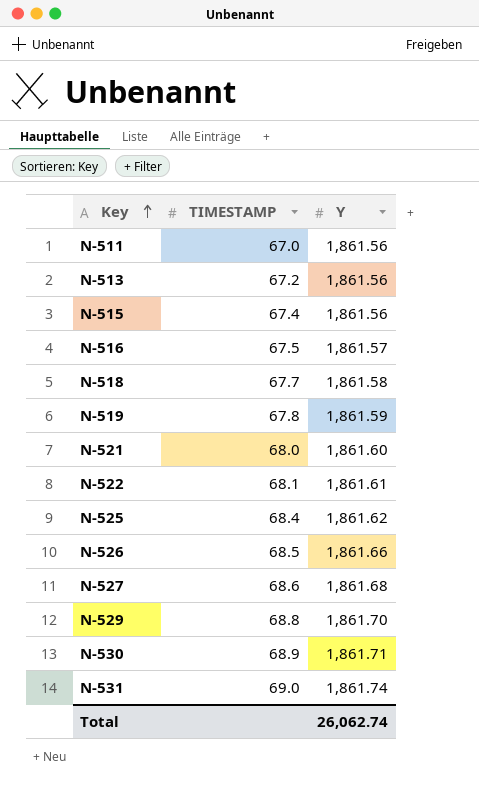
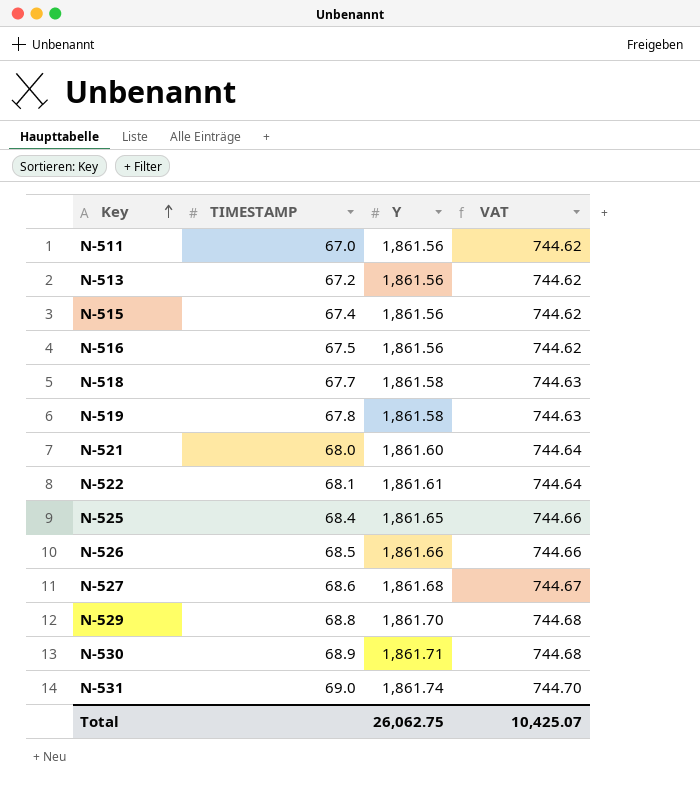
column VAT | formula: none -> [Y] * 0.4
N-516 | Y: 1,861.57 -> 1,861.56
N-519 | Y: 1,861.59 -> 1,861.58
N-525 | Y: 1,861.62 -> 1,861.65
Total | Y: 26,062.74 -> 26,062.75

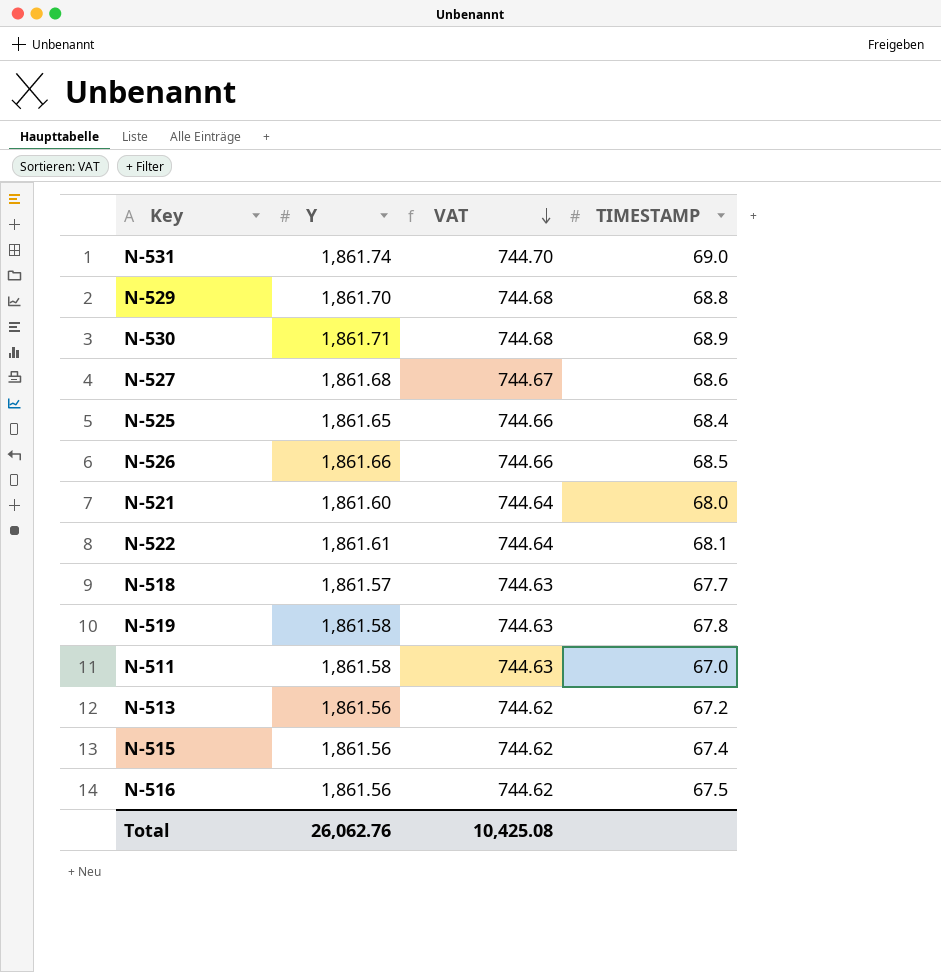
row order: Key ascending -> VAT descending
column TIMESTAMP | position: 2 -> 4
N-518 | Y: 1,861.58 -> 1,861.57
N-511 | Y: 1,861.56 -> 1,861.58
N-511 | VAT: 744.62 -> 744.63
Total | Y: 26,062.75 -> 26,062.76
Total | VAT: 10,425.07 -> 10,425.08

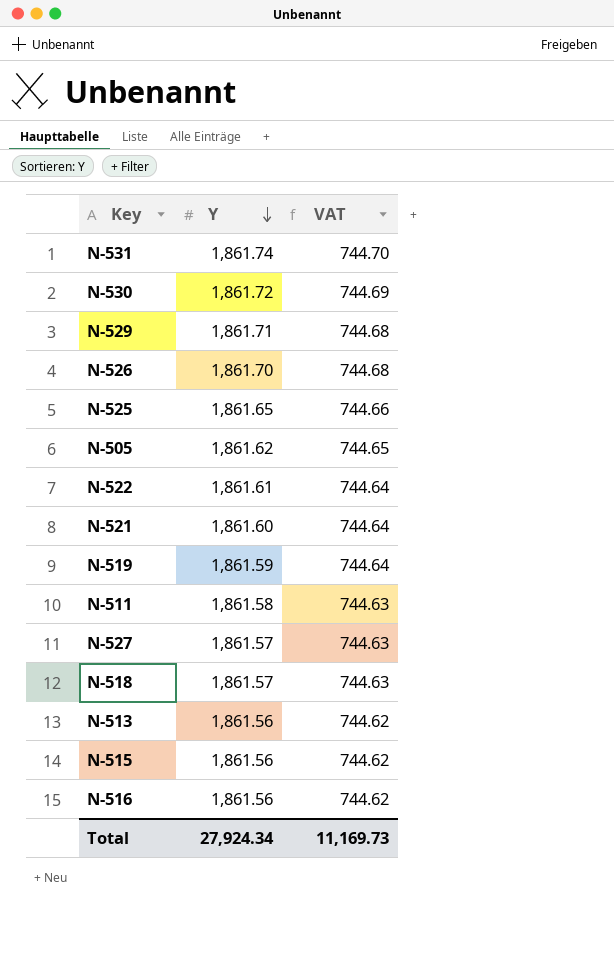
row order: VAT descending -> Y descending
column TIMESTAMP | position: 4 -> none
N-530 | Y: 1,861.71 -> 1,861.72
N-530 | VAT: 744.68 -> 744.69
N-529 | Y: 1,861.70 -> 1,861.71
N-526 | Y: 1,861.66 -> 1,861.70
N-526 | VAT: 744.66 -> 744.68
row N-505: none -> 1,861.62 | 744.65
N-519 | Y: 1,861.58 -> 1,861.59
N-519 | VAT: 744.63 -> 744.64
N-527 | Y: 1,861.68 -> 1,861.57
N-527 | VAT: 744.67 -> 744.63
Total | Y: 26,062.76 -> 27,924.34
Total | VAT: 10,425.08 -> 11,169.73

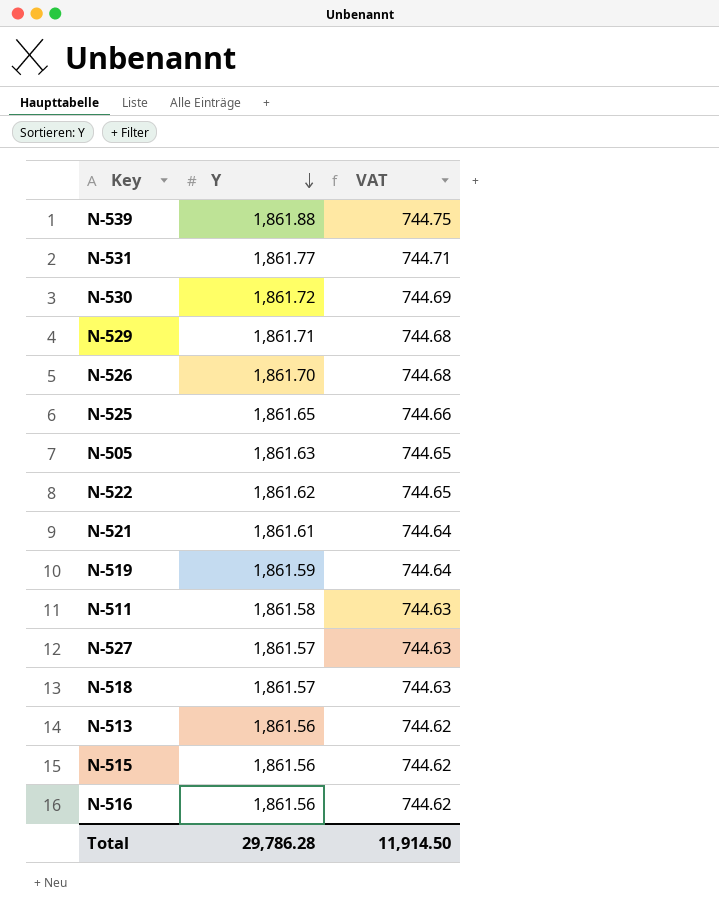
row N-539: none -> 1,861.88 | 744.75
N-531 | Y: 1,861.74 -> 1,861.77
N-531 | VAT: 744.70 -> 744.71
N-505 | Y: 1,861.62 -> 1,861.63
N-522 | Y: 1,861.61 -> 1,861.62
N-522 | VAT: 744.64 -> 744.65
N-521 | Y: 1,861.60 -> 1,861.61
Total | Y: 27,924.34 -> 29,786.28
Total | VAT: 11,169.73 -> 11,914.50

